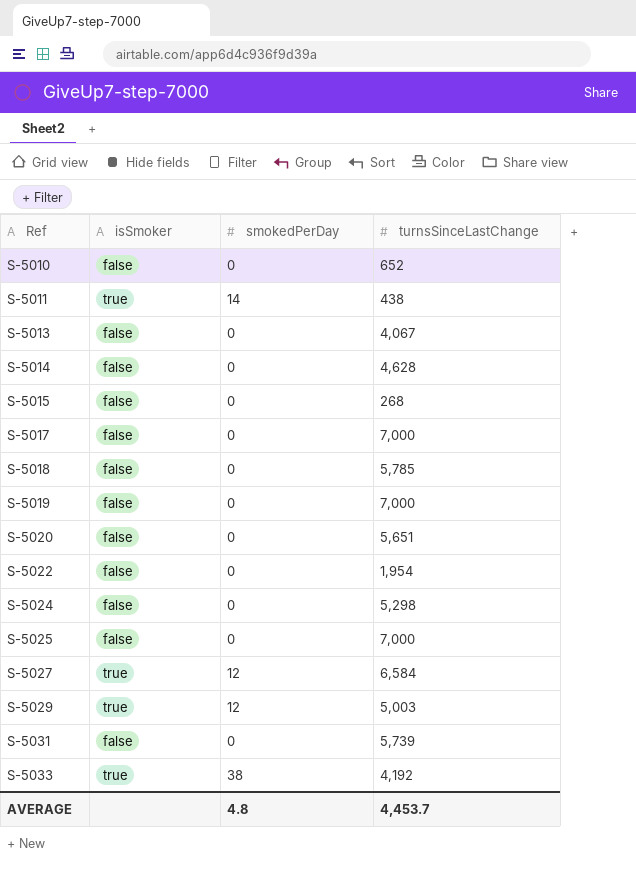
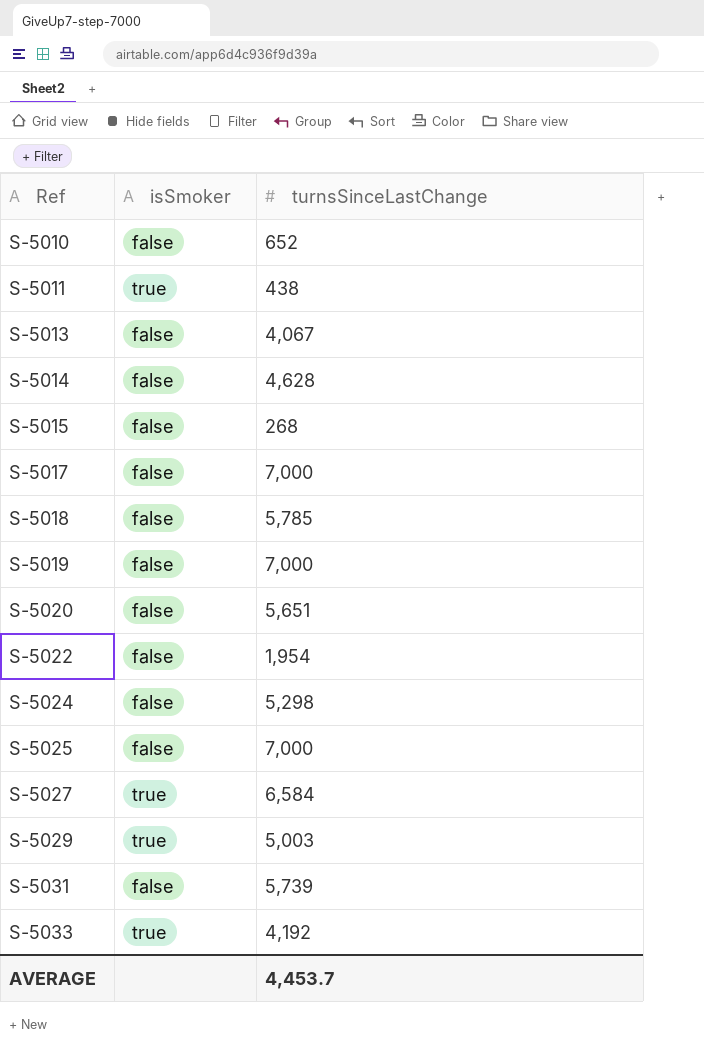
column smokedPerDay | position: 3 -> none

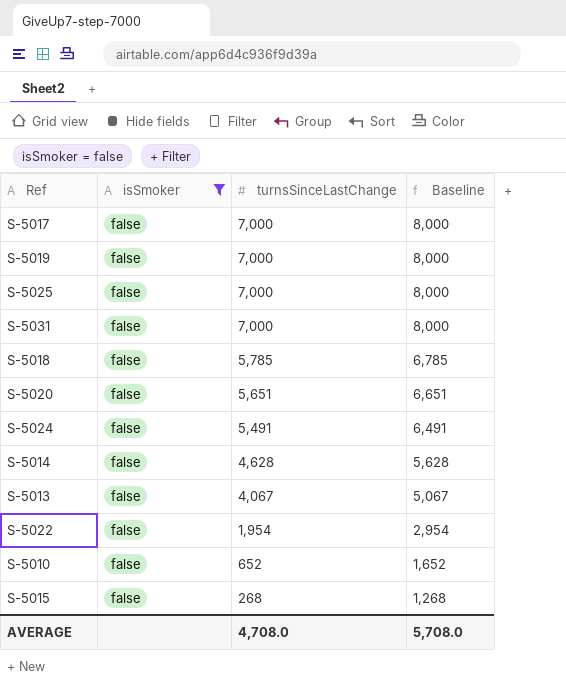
filter: none -> isSmoker = false
row order: Ref ascending -> turnsSinceLastChange descending
column Baseline | formula: none -> [turnsSinceLastChange] + 1000
S-5031 | turnsSinceLastChange: 5,739 -> 7,000
S-5024 | turnsSinceLastChange: 5,298 -> 5,491
AVERAGE | turnsSinceLastChange: 4,453.7 -> 4,708.0

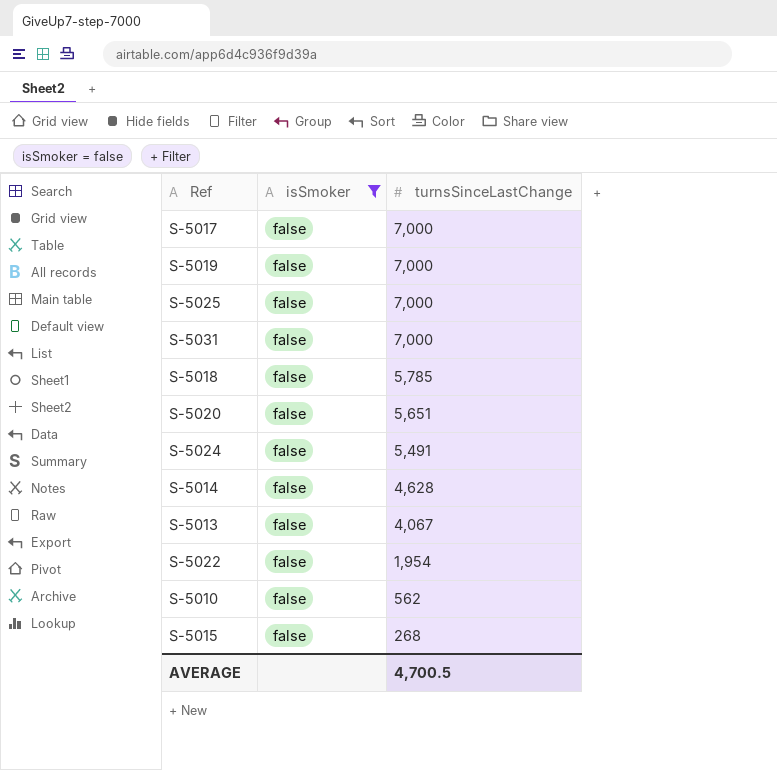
column Baseline | formula: [turnsSinceLastChange] + 1000 -> none
S-5010 | turnsSinceLastChange: 652 -> 562
AVERAGE | turnsSinceLastChange: 4,708.0 -> 4,700.5

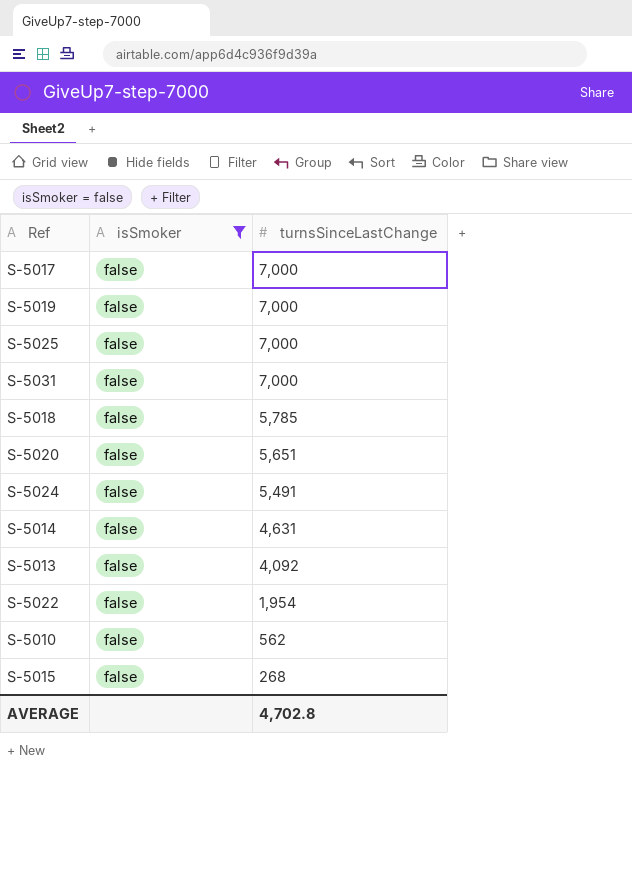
S-5014 | turnsSinceLastChange: 4,628 -> 4,631
S-5013 | turnsSinceLastChange: 4,067 -> 4,092
AVERAGE | turnsSinceLastChange: 4,700.5 -> 4,702.8

